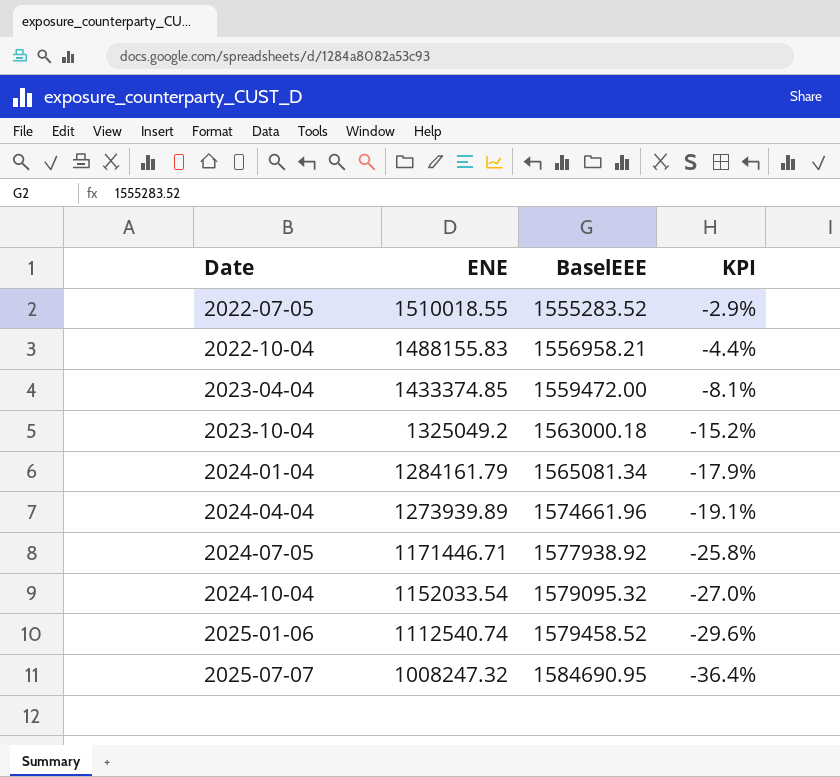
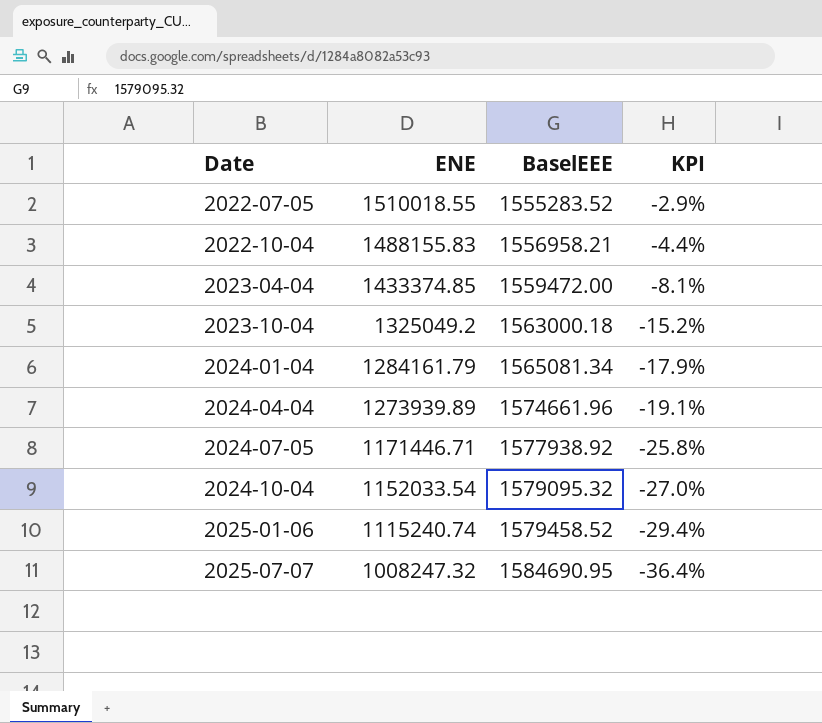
2025-01-06 | ENE: 1112540.74 -> 1115240.74
2025-01-06 | KPI: -29.6% -> -29.4%

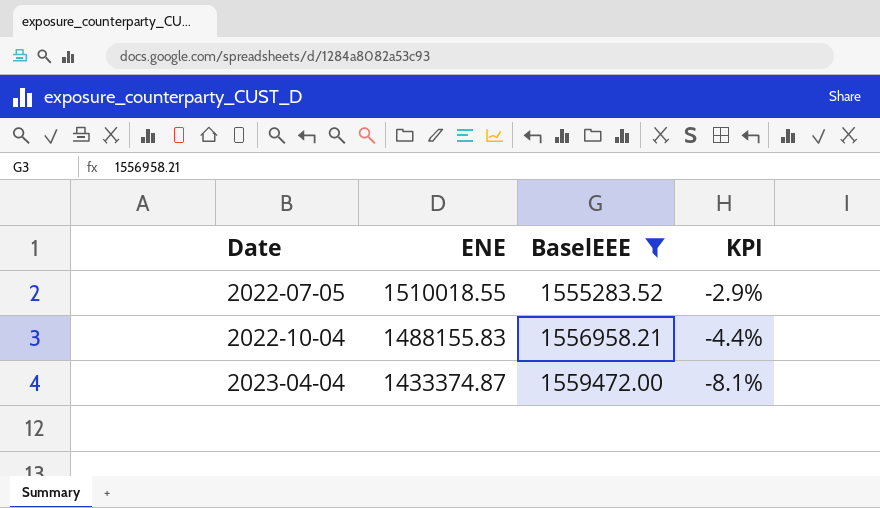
filter: none -> BaselEEE <= 1559472.00
2023-04-04 | ENE: 1433374.85 -> 1433374.87

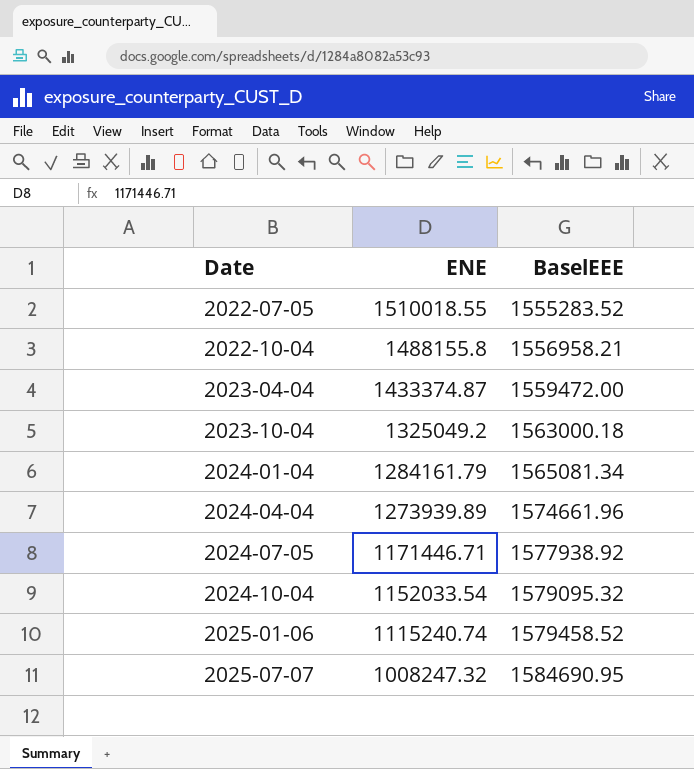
filter: BaselEEE <= 1559472.00 -> none
column KPI | formula: ([ENE] - [BaselEEE]) / [BaselEEE] -> none
2022-10-04 | ENE: 1488155.83 -> 1488155.8

